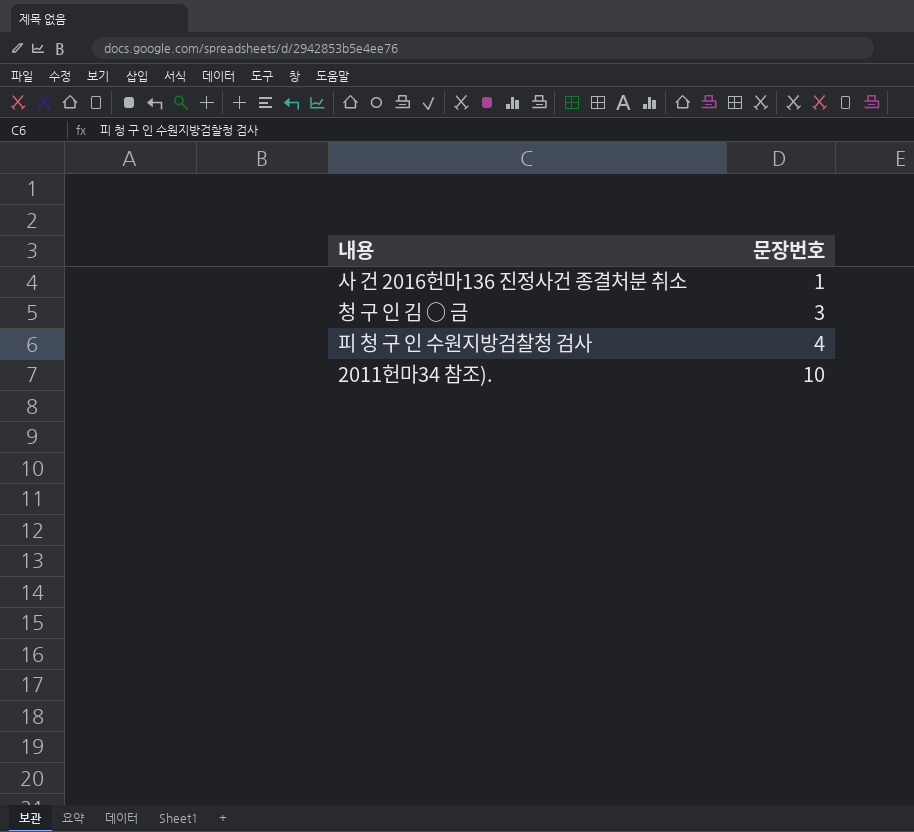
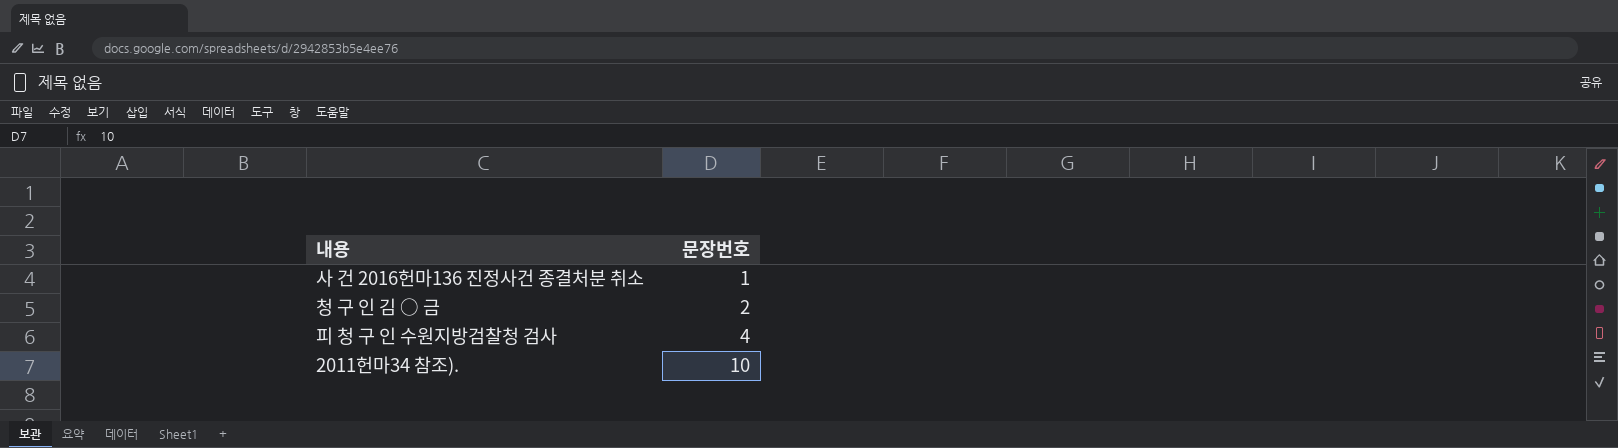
청 구 인 김 ○ 금 | 문장번호: 3 -> 2

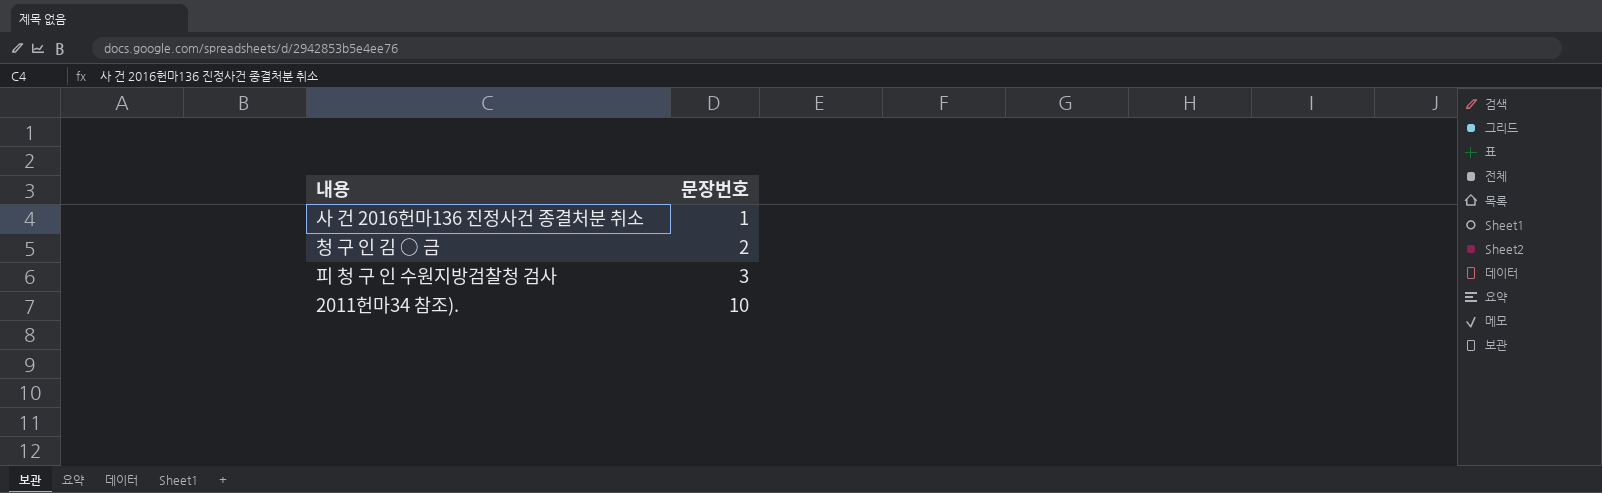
피 청 구 인 수원지방검찰청 검사 | 문장번호: 4 -> 3

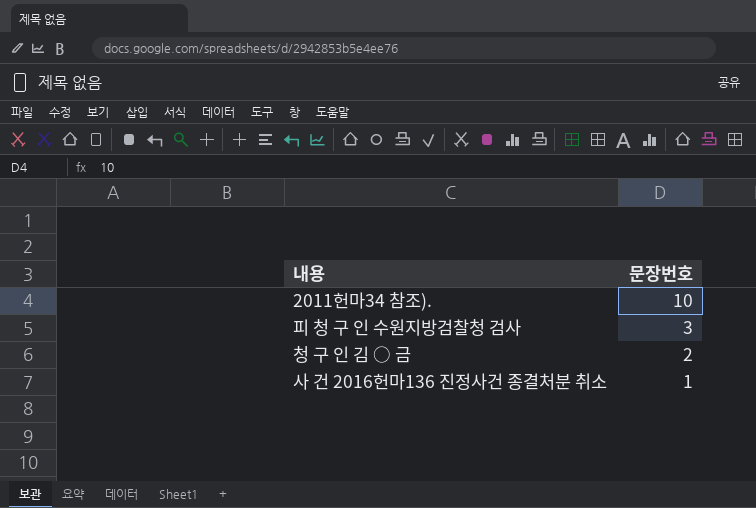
row order: 문장번호 ascending -> 문장번호 descending

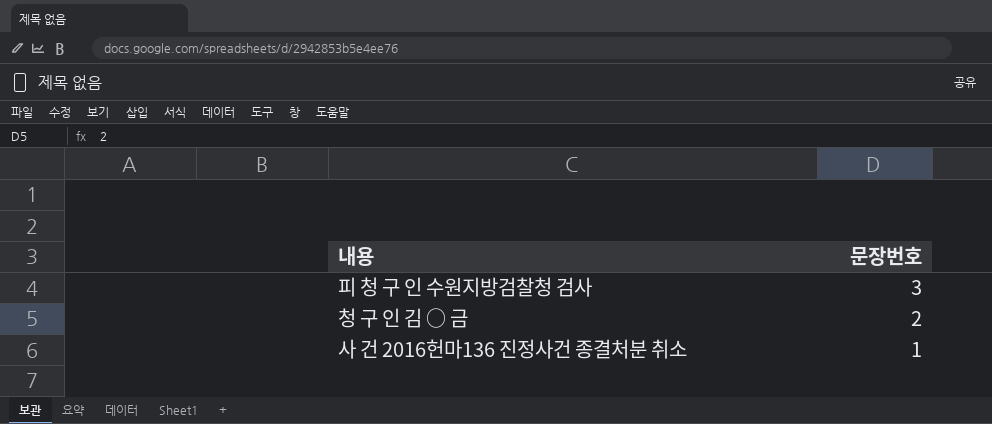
row 2011헌마34 참조).: 10 -> none

